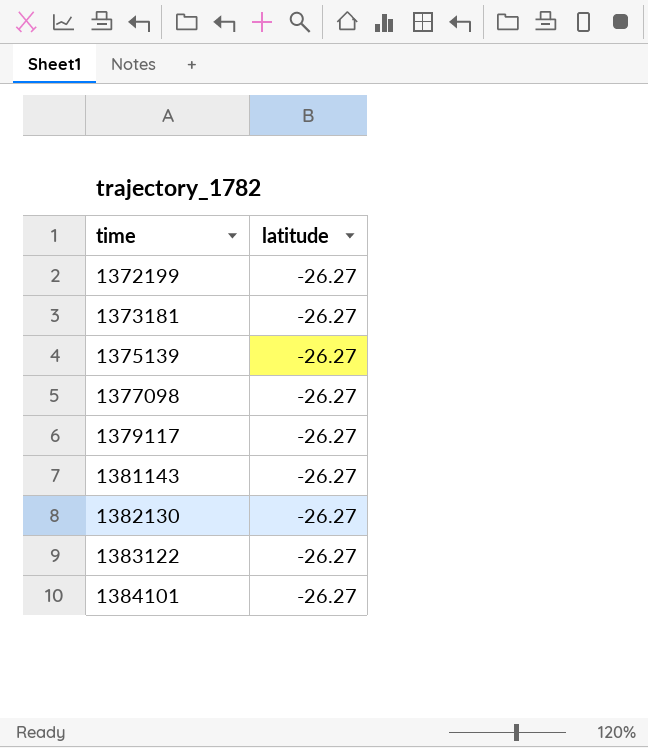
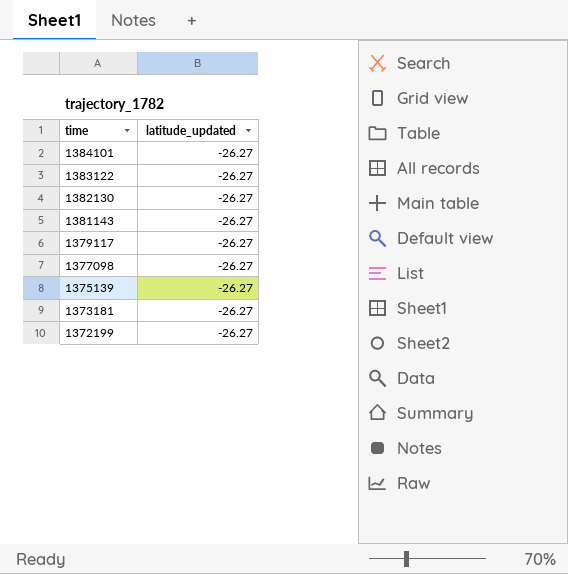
row order: time ascending -> time descending
column name: latitude -> latitude_updated

